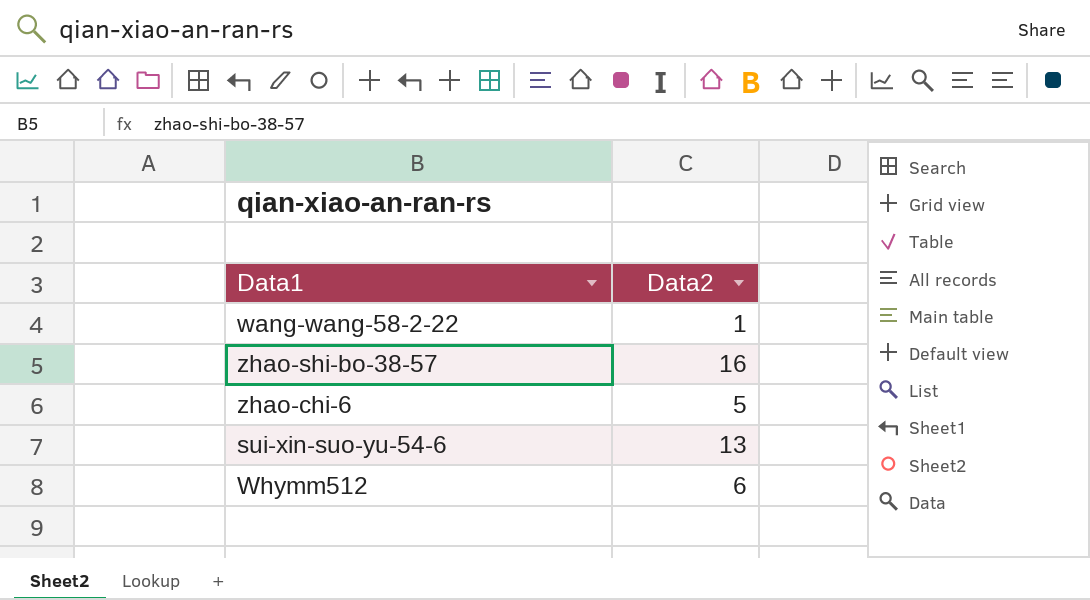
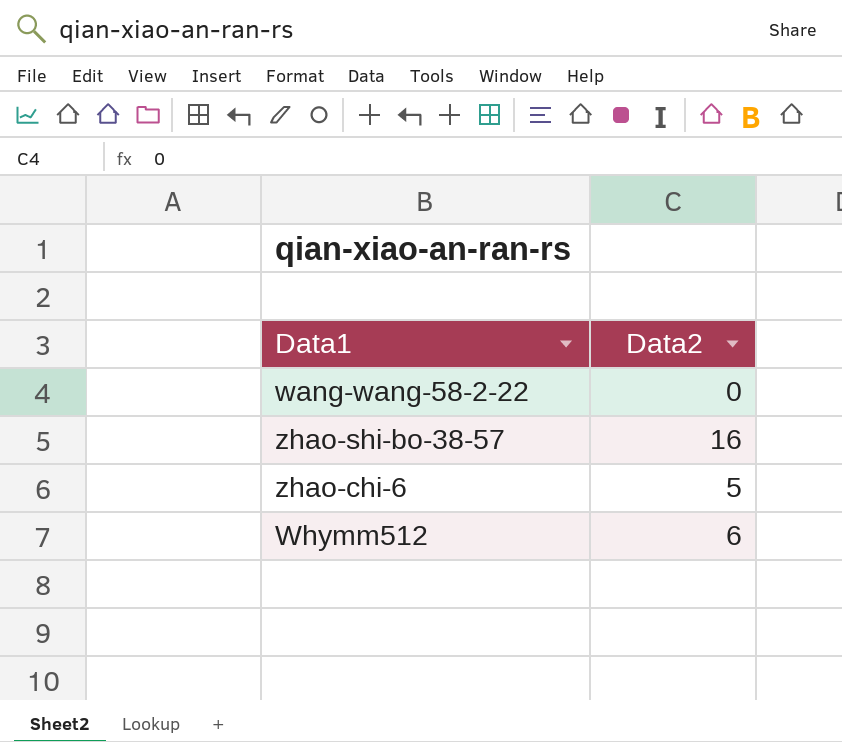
row sui-xin-suo-yu-54-6: 13 -> none
wang-wang-58-2-22 | Data2: 1 -> 0

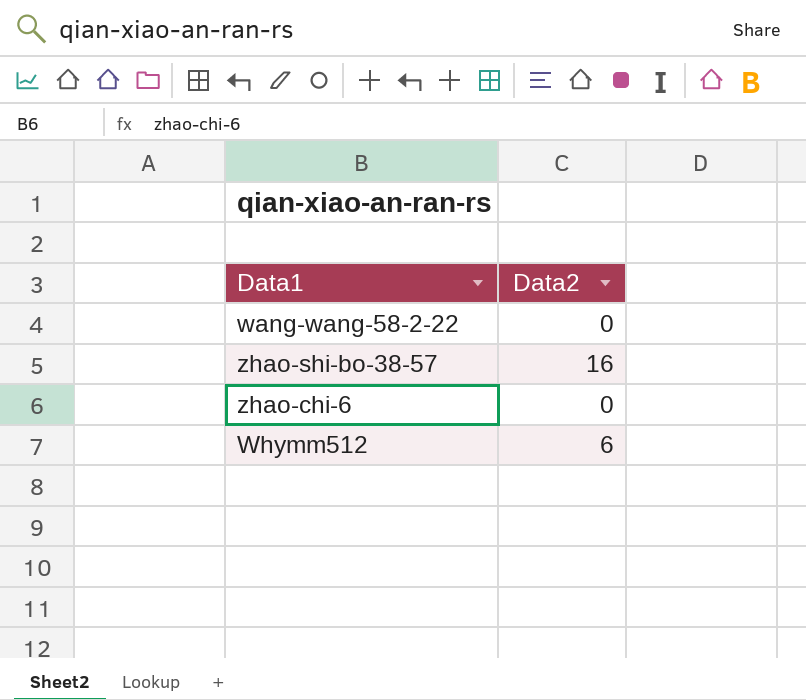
zhao-chi-6 | Data2: 5 -> 0

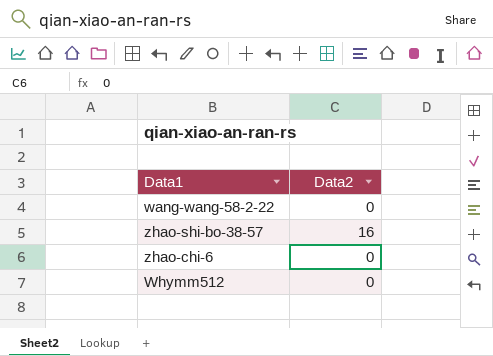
Whymm512 | Data2: 6 -> 0

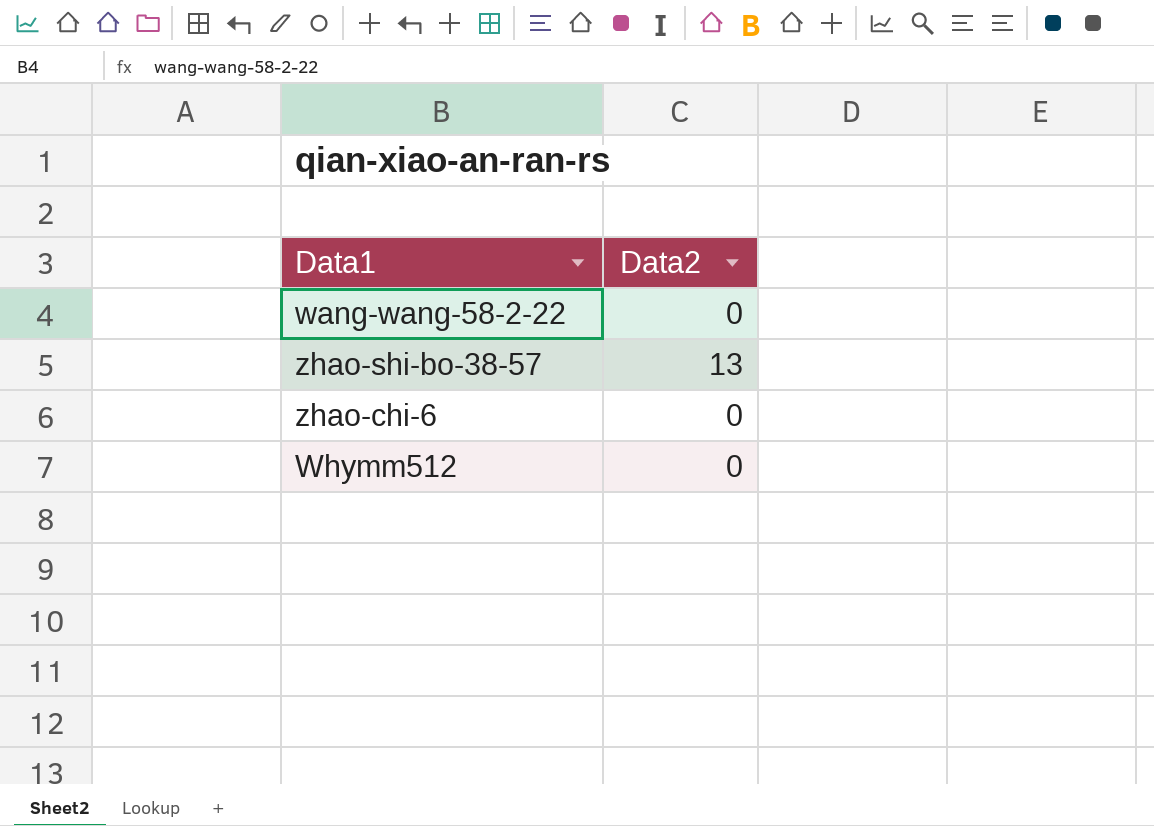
zhao-shi-bo-38-57 | Data2: 16 -> 13

